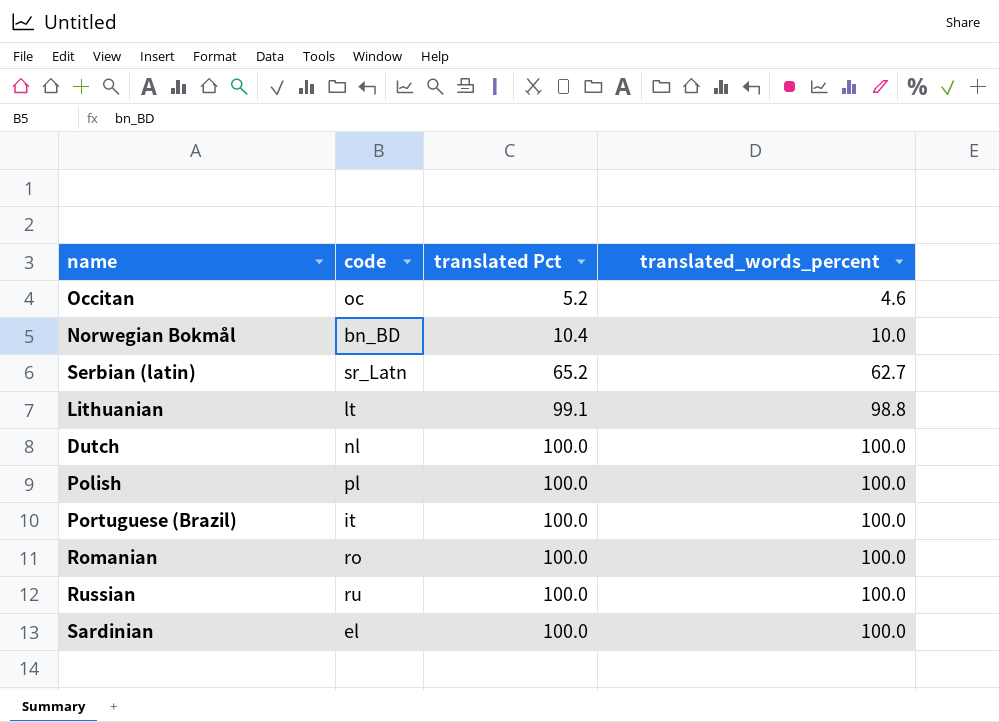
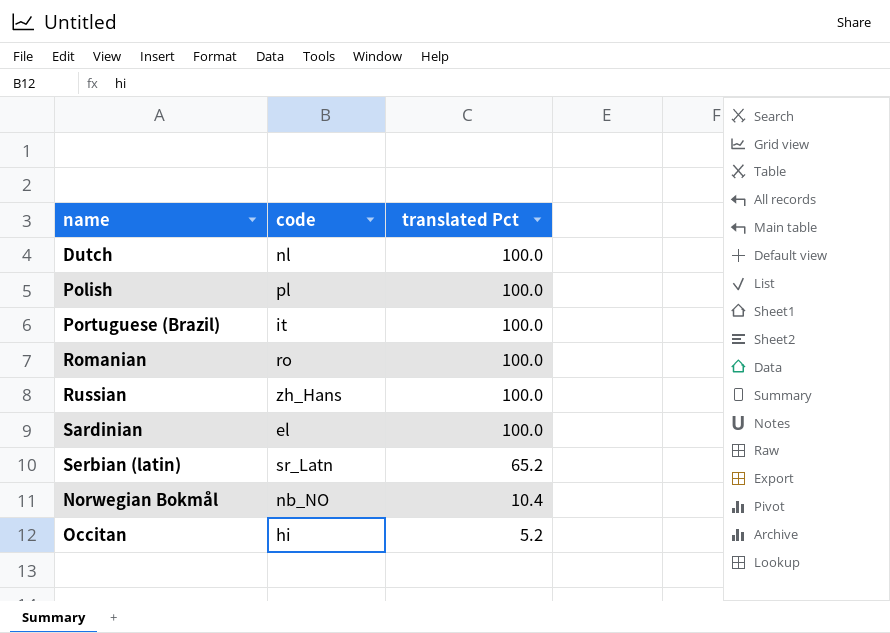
row order: translated Pct ascending -> translated Pct descending
column translated_words_percent | position: 4 -> none
row Lithuanian: lt | 99.1 | 98.8 -> none
Russian | code: ru -> zh_Hans
Norwegian Bokmål | code: bn_BD -> nb_NO
Occitan | code: oc -> hi

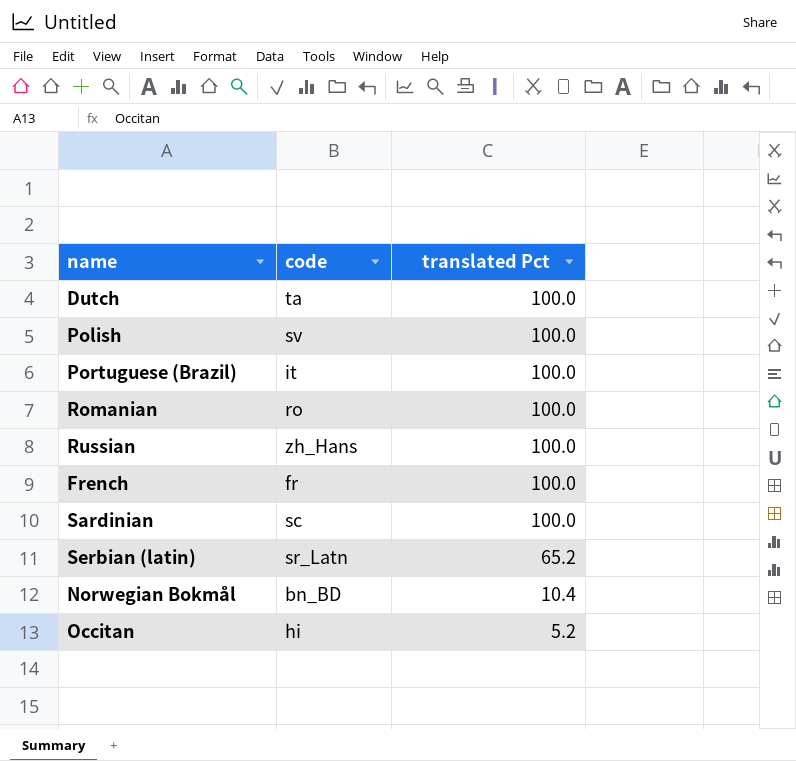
Dutch | code: nl -> ta
Polish | code: pl -> sv
row French: none -> fr | 100.0
Sardinian | code: el -> sc
Norwegian Bokmål | code: nb_NO -> bn_BD

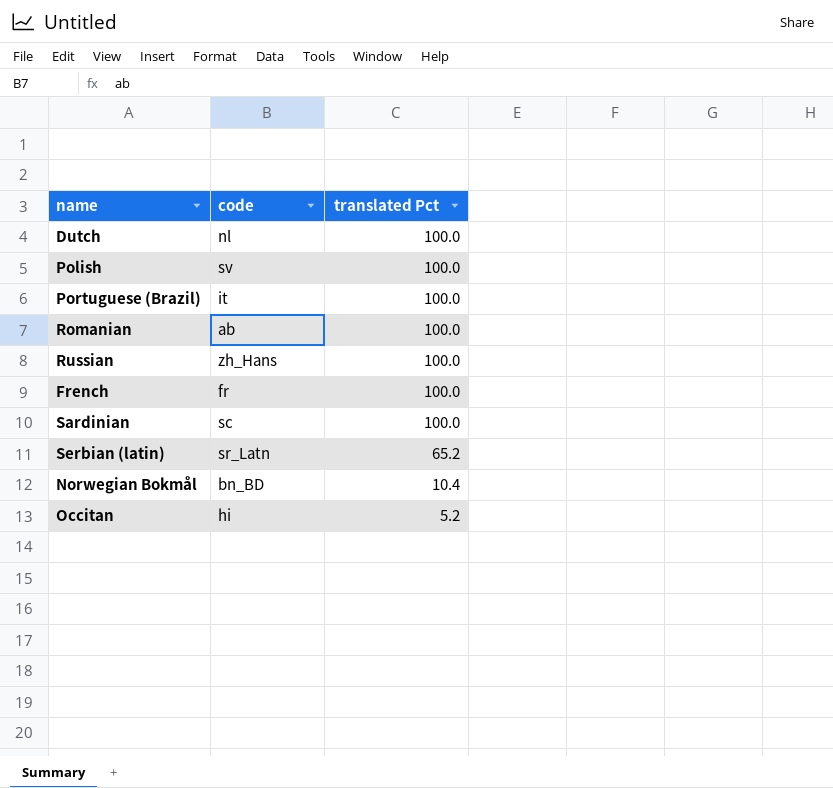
Dutch | code: ta -> nl
Romanian | code: ro -> ab

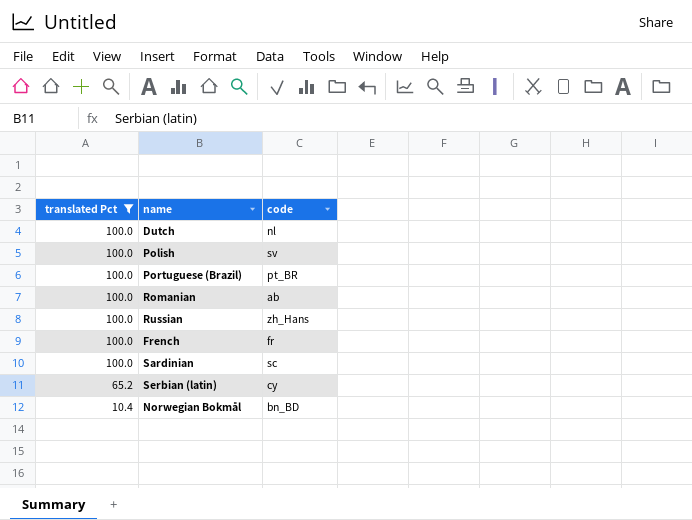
filter: none -> translated Pct != 5.2
column translated Pct | position: 3 -> 1
Portuguese (Brazil) | code: it -> pt_BR
Serbian (latin) | code: sr_Latn -> cy

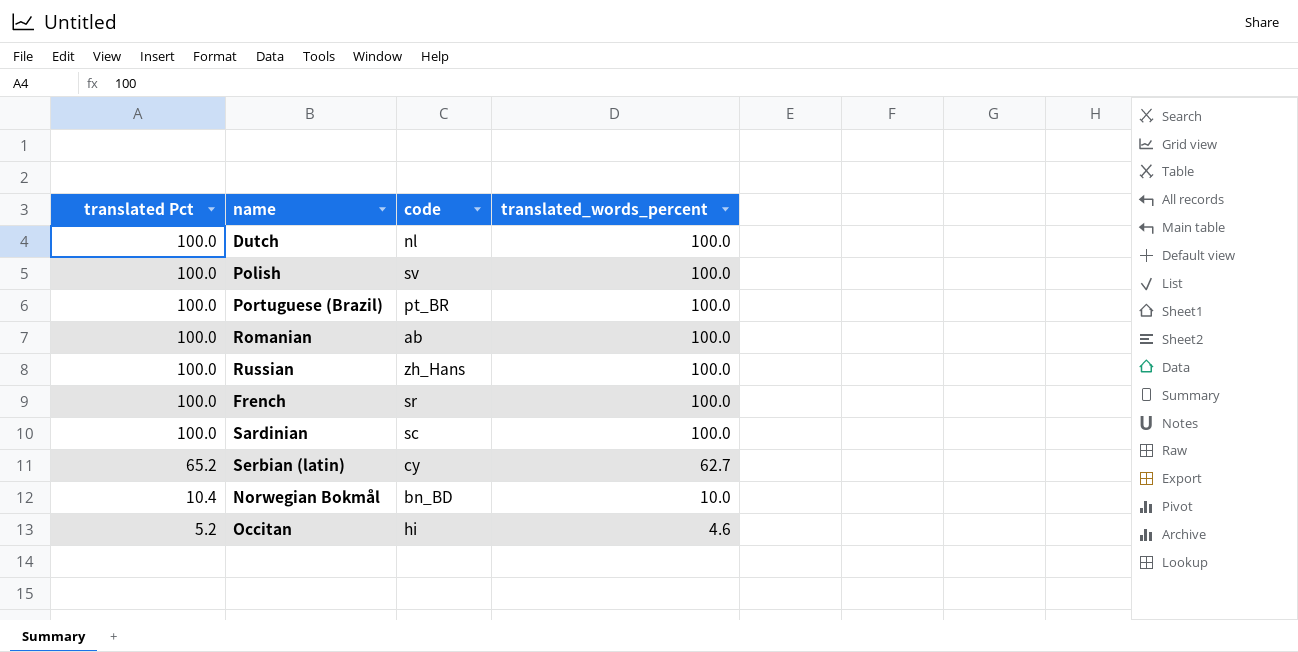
filter: translated Pct != 5.2 -> none
column translated_words_percent | position: none -> 4
French | code: fr -> sr

